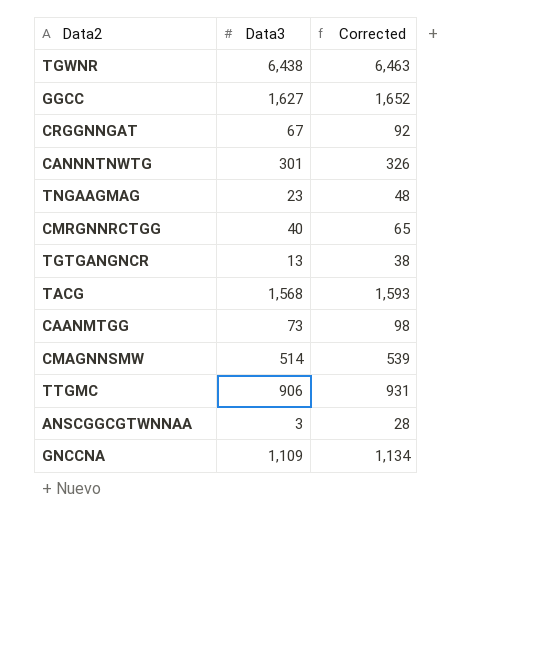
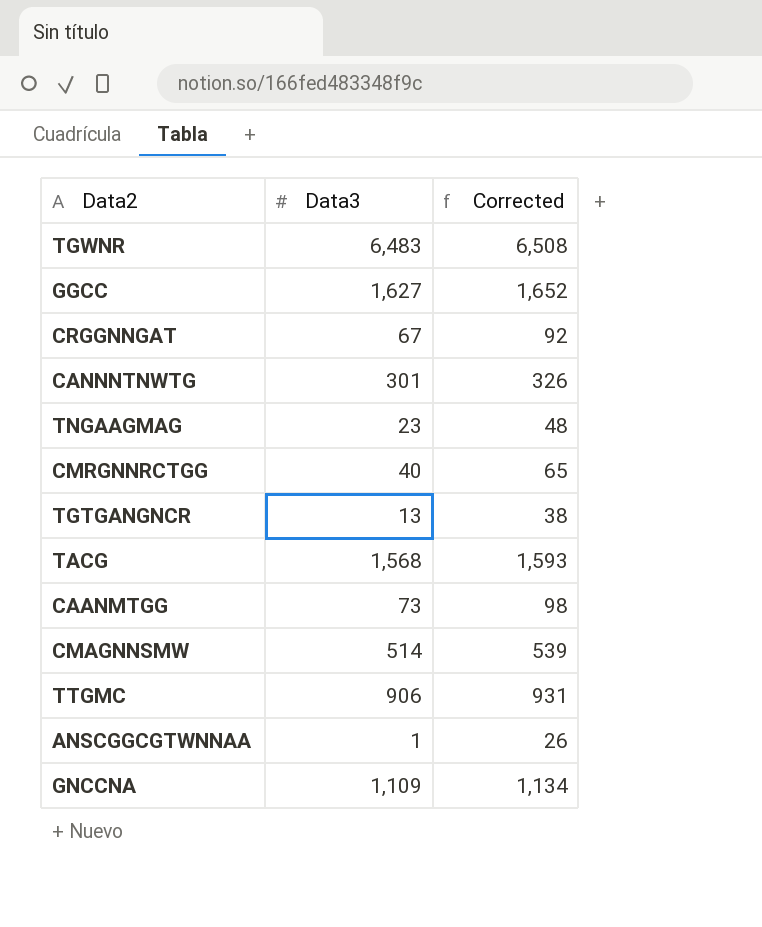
TGWNR | Data3: 6,438 -> 6,483
TGWNR | Corrected: 6,463 -> 6,508
ANSCGGCGTWNNAA | Data3: 3 -> 1
ANSCGGCGTWNNAA | Corrected: 28 -> 26

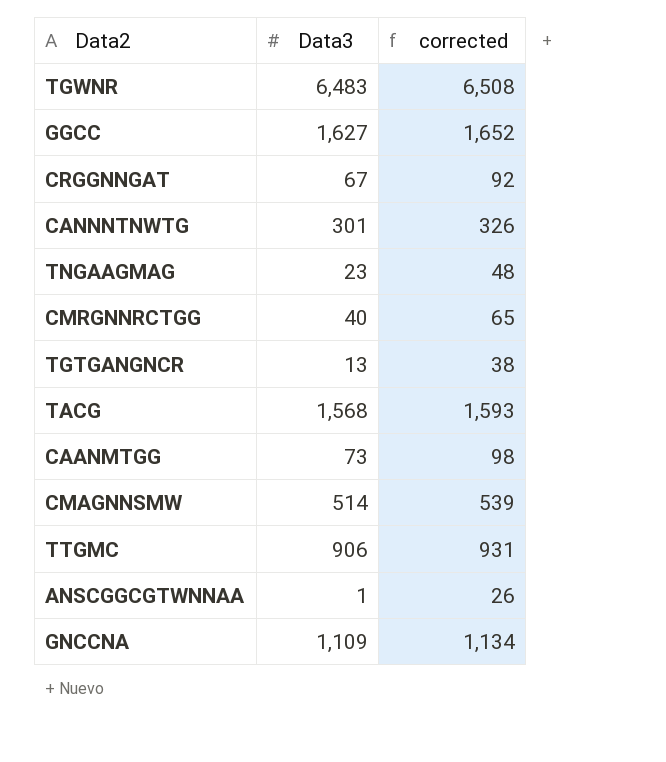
column name: Corrected -> corrected

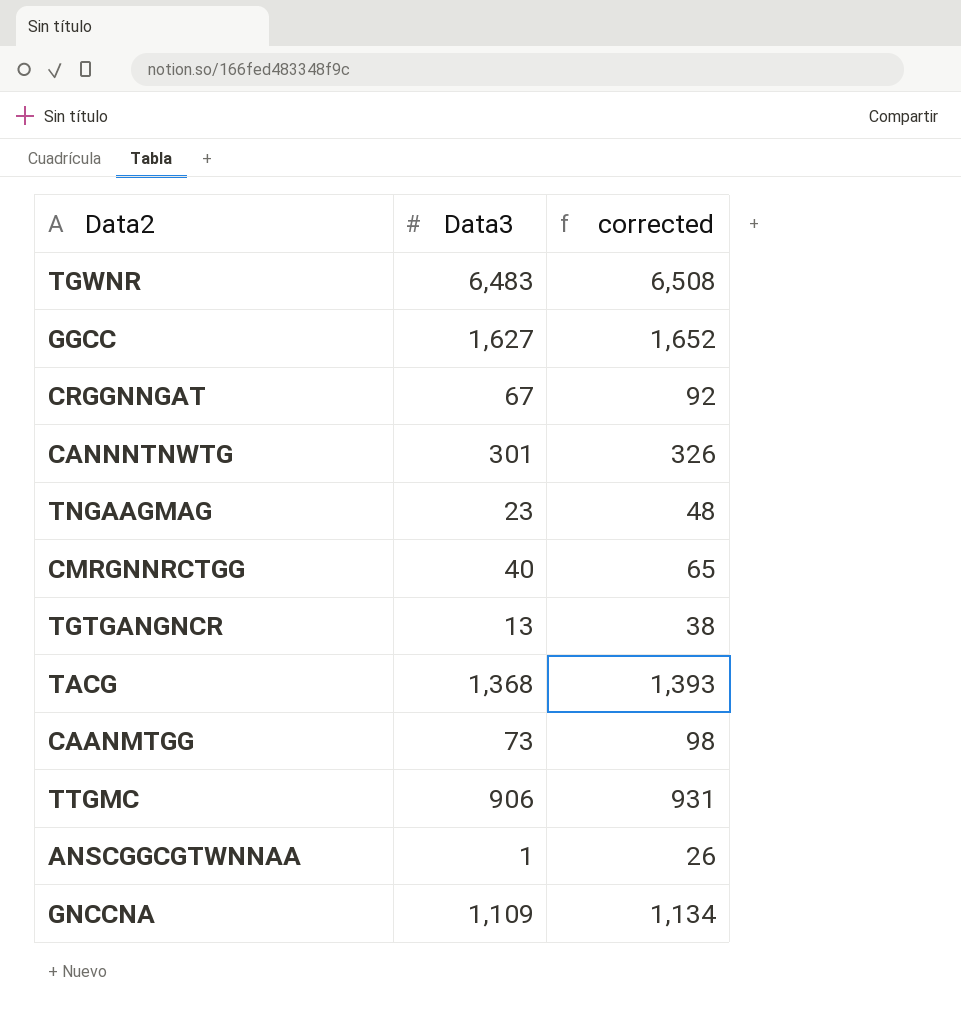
row CMAGNNSMW: 514 | 539 -> none
TACG | Data3: 1,568 -> 1,368
TACG | corrected: 1,593 -> 1,393

